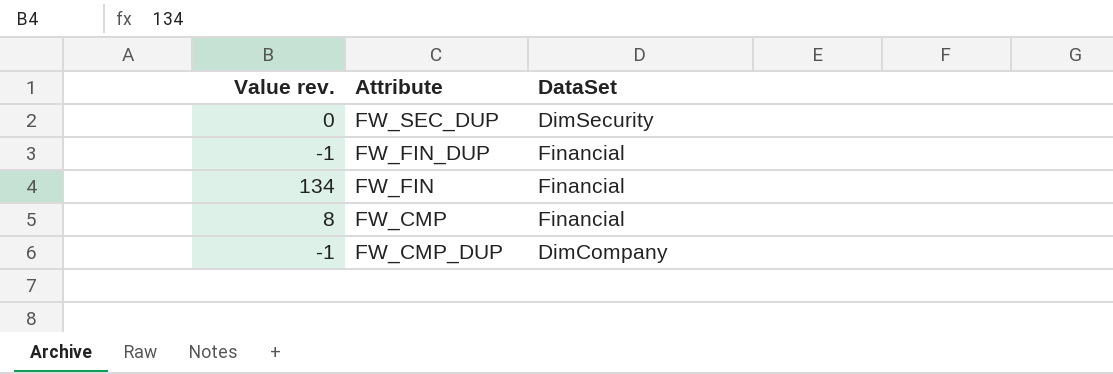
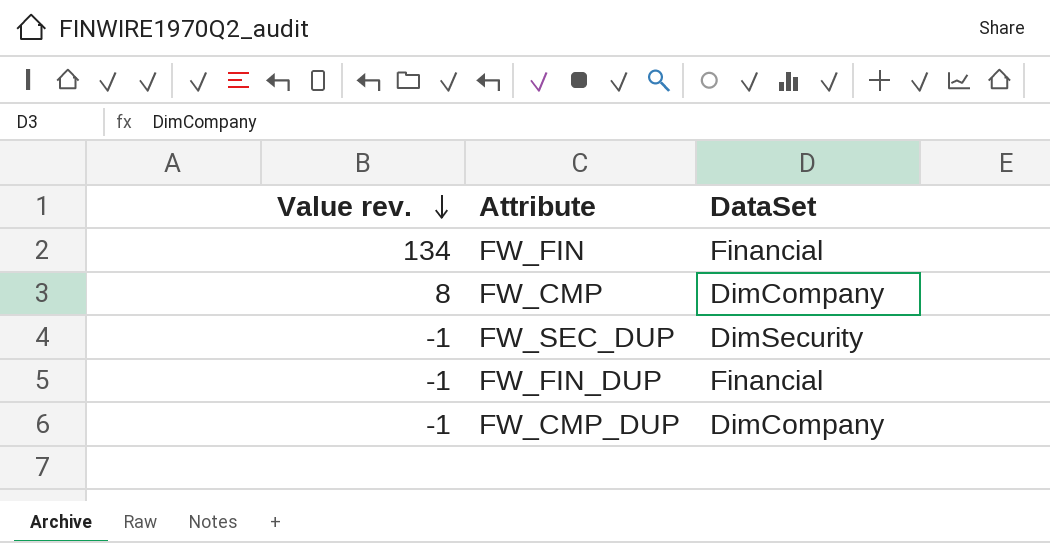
row order: none -> Value rev. descending
FW_CMP | DataSet: Financial -> DimCompany
FW_SEC_DUP | Value rev.: 0 -> -1

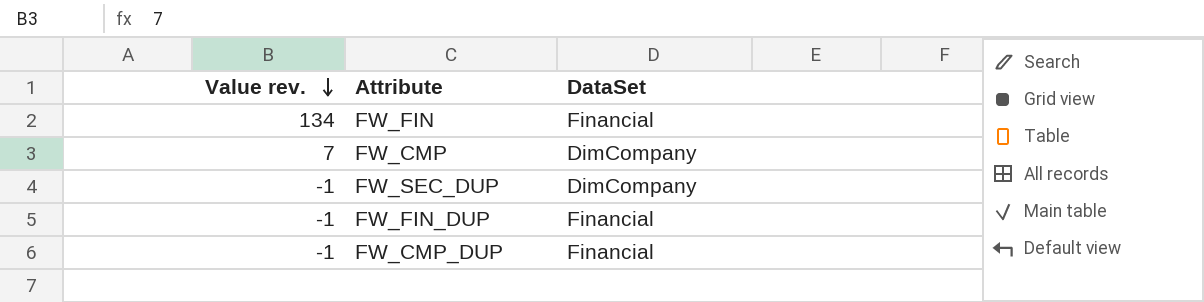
FW_CMP | Value rev.: 8 -> 7
FW_SEC_DUP | DataSet: DimSecurity -> DimCompany
FW_CMP_DUP | DataSet: DimCompany -> Financial

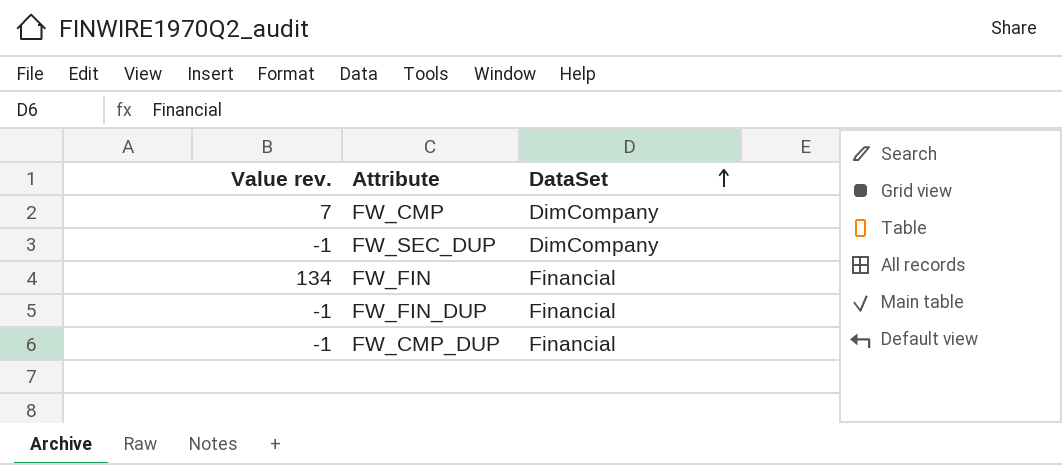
row order: Value rev. descending -> DataSet ascending

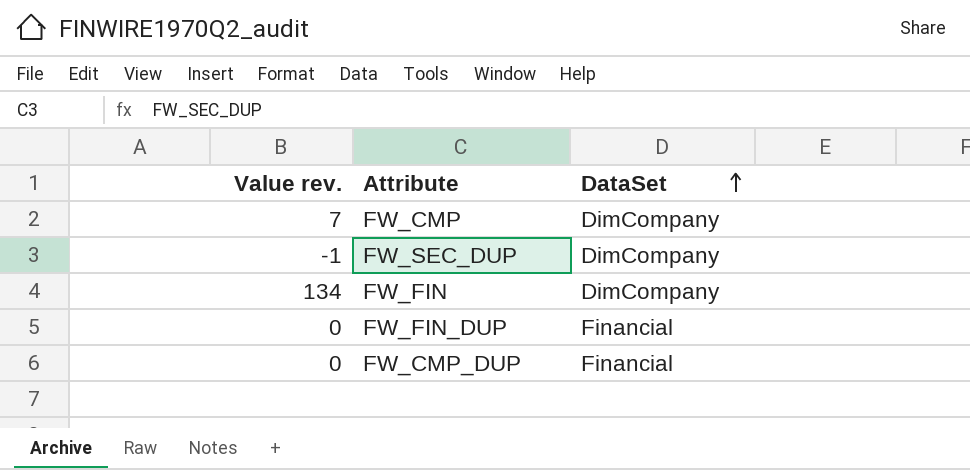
FW_FIN | DataSet: Financial -> DimCompany
FW_FIN_DUP | Value rev.: -1 -> 0
FW_CMP_DUP | Value rev.: -1 -> 0

